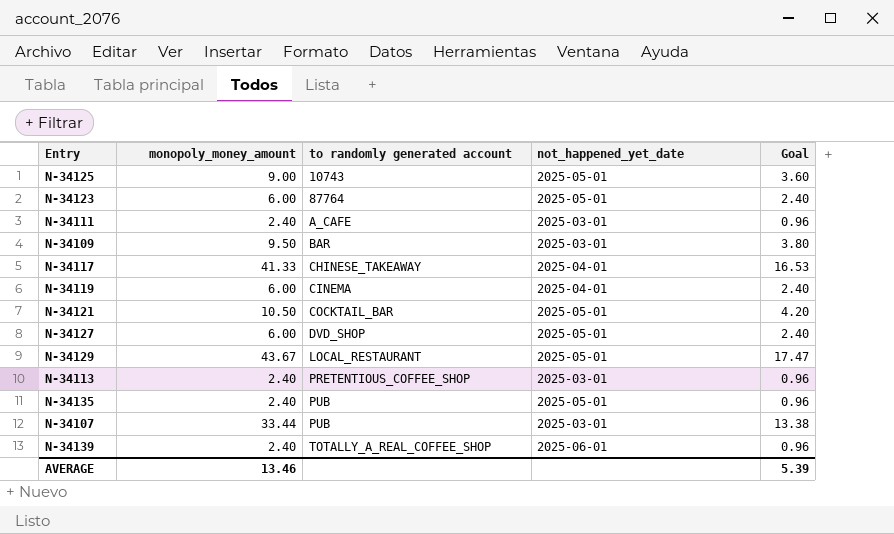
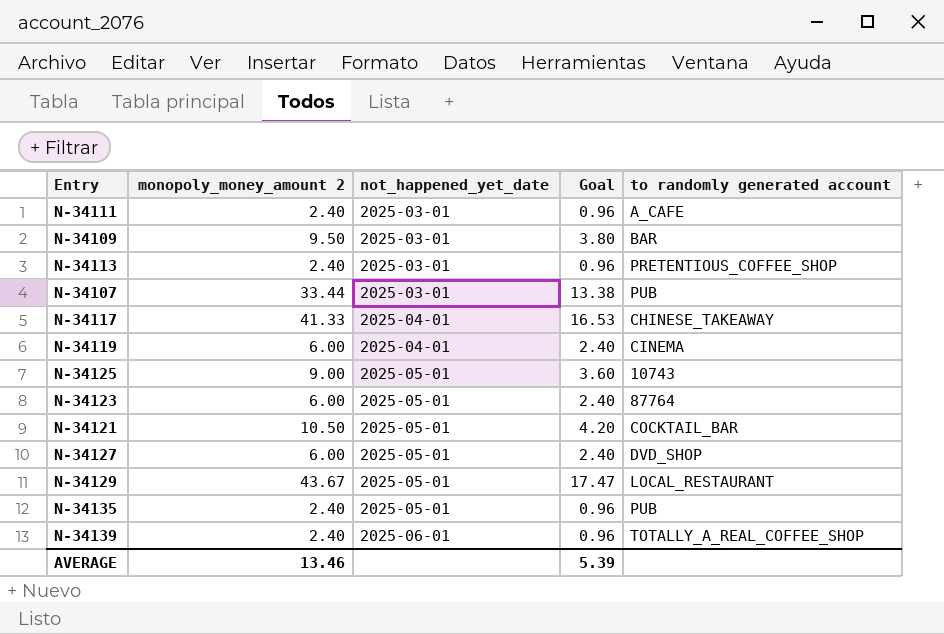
row order: to randomly generated account ascending -> not_happened_yet_date ascending
column name: monopoly_money_amount -> monopoly_money_amount 2
column to randomly generated account | position: 3 -> 5

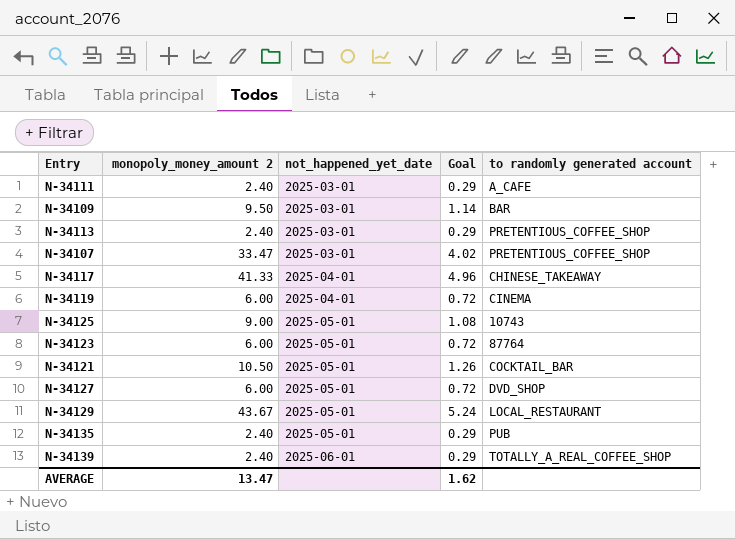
column Goal | formula: [monopoly_money_amount 2] * 0.4 -> [monopoly_money_amount 2] * 0.12
N-34107 | monopoly_money_amount 2: 33.44 -> 33.47
N-34107 | to randomly generated account: PUB -> PRETENTIOUS_COFFEE_SHOP
AVERAGE | monopoly_money_amount 2: 13.46 -> 13.47
AVERAGE | Goal: 5.39 -> 1.62

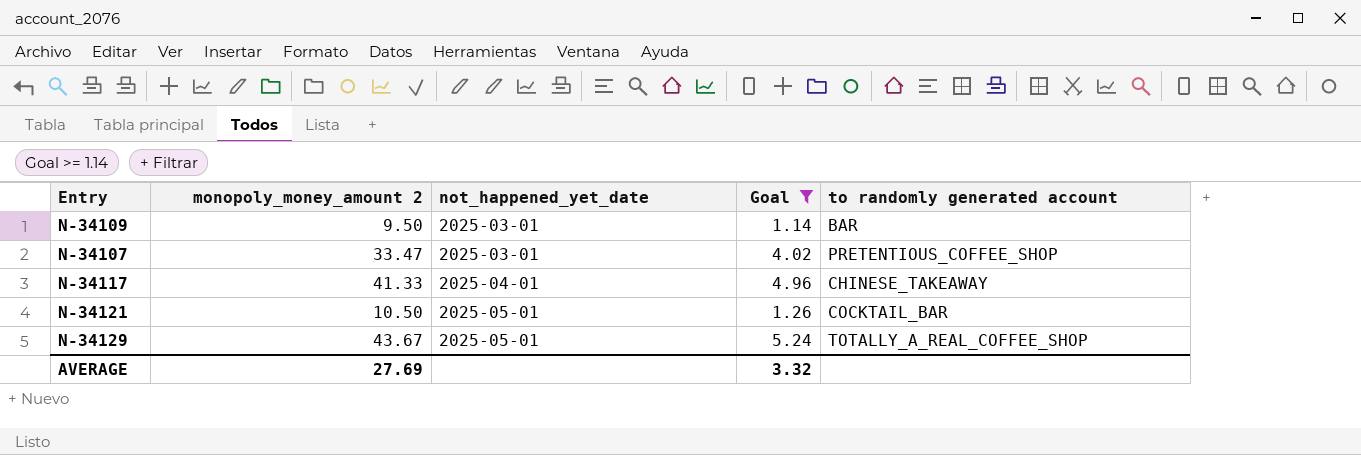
filter: none -> Goal >= 1.14
N-34129 | to randomly generated account: LOCAL_RESTAURANT -> TOTALLY_A_REAL_COFFEE_SHOP
AVERAGE | monopoly_money_amount 2: 13.47 -> 27.69
AVERAGE | Goal: 1.62 -> 3.32

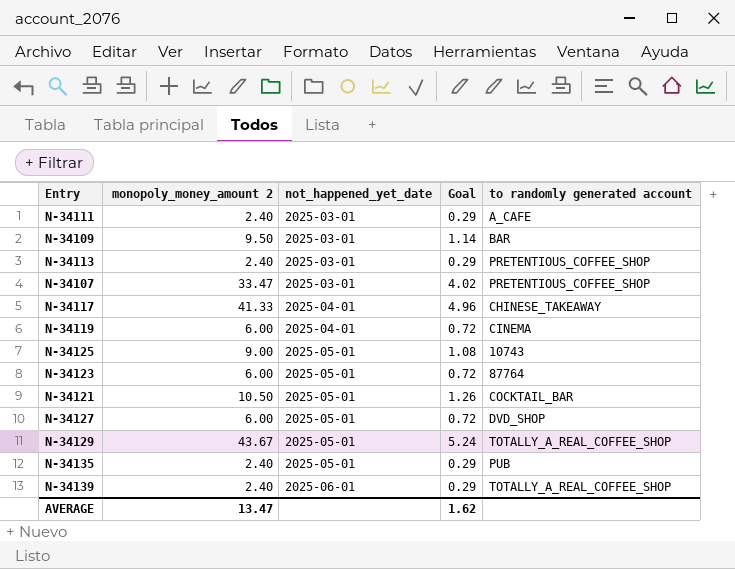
filter: Goal >= 1.14 -> none
AVERAGE | monopoly_money_amount 2: 27.69 -> 13.47
AVERAGE | Goal: 3.32 -> 1.62

